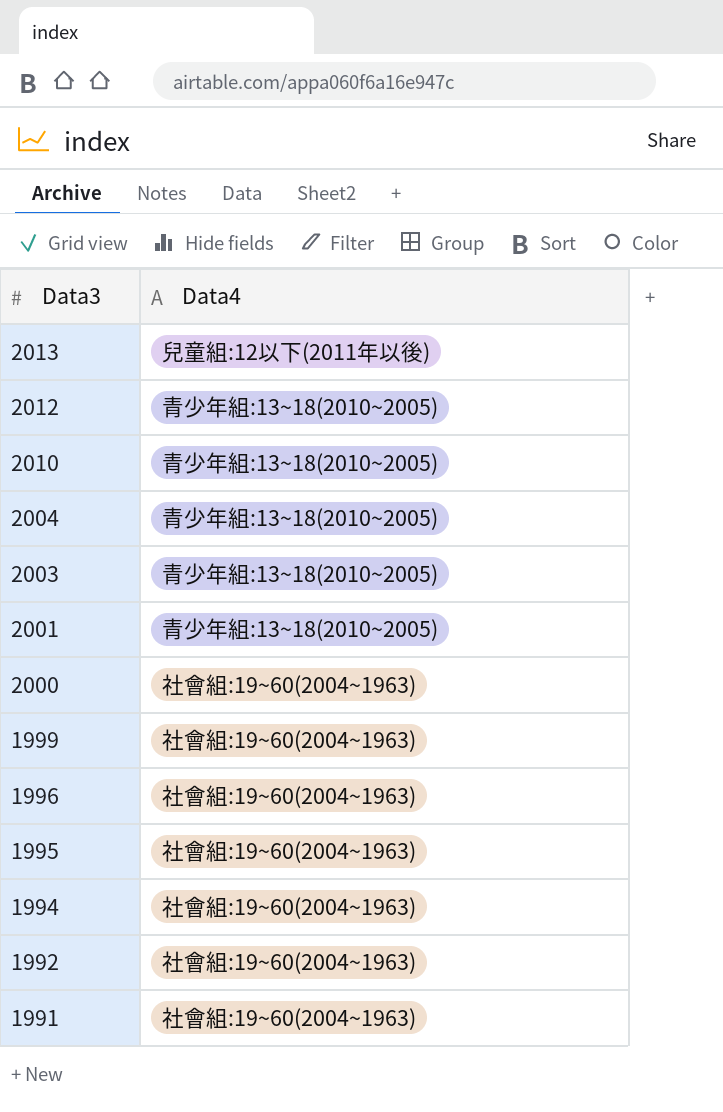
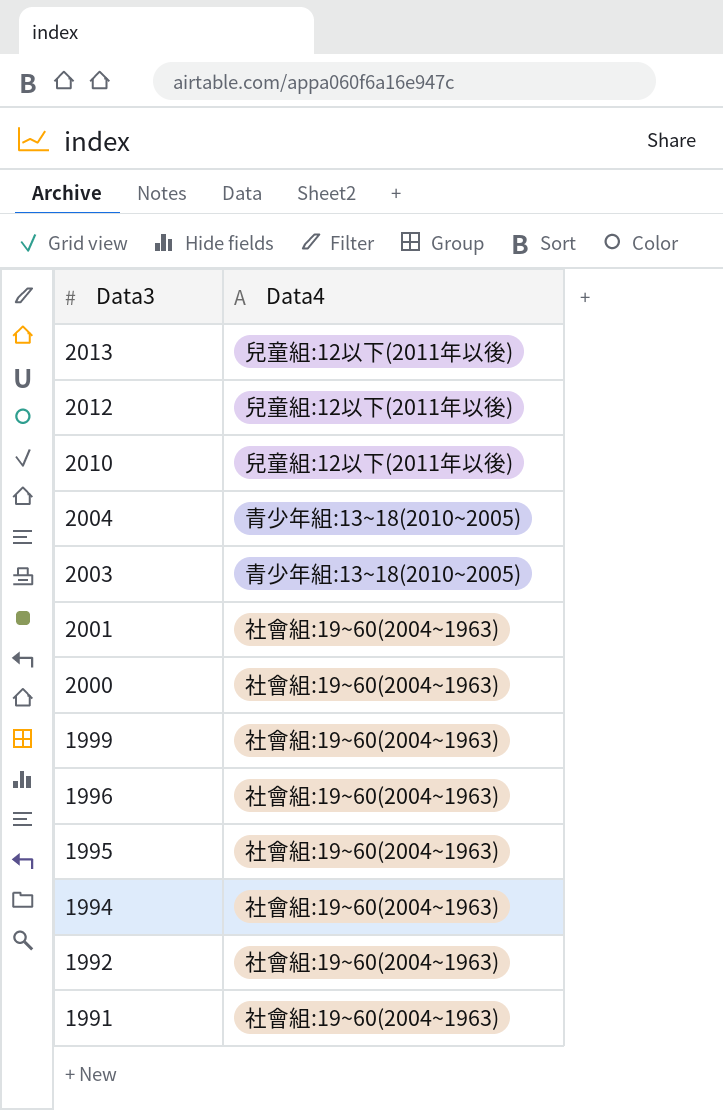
2012 | Data4: 青少年組:13~18(2010~2005) -> 兒童組:12以下(2011年以後)
2010 | Data4: 青少年組:13~18(2010~2005) -> 兒童組:12以下(2011年以後)
2001 | Data4: 青少年組:13~18(2010~2005) -> 社會組:19~60(2004~1963)

